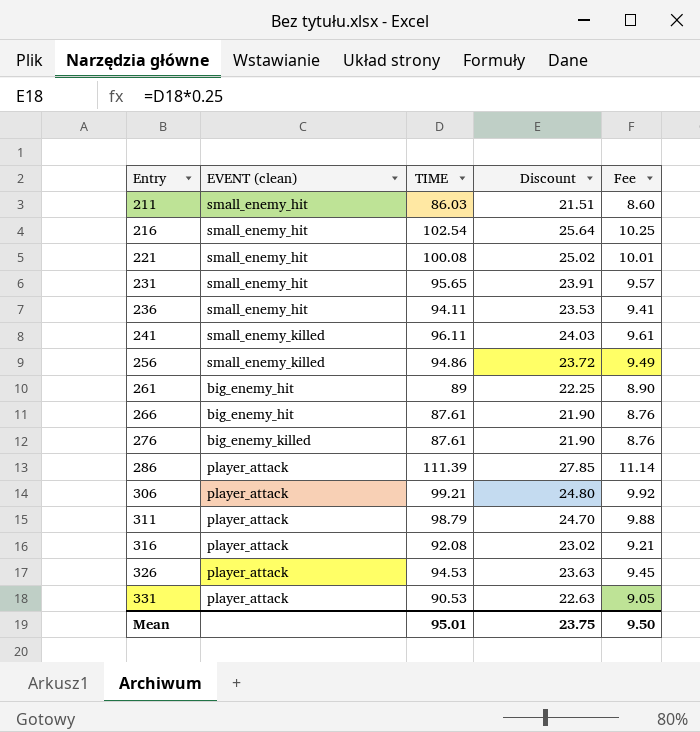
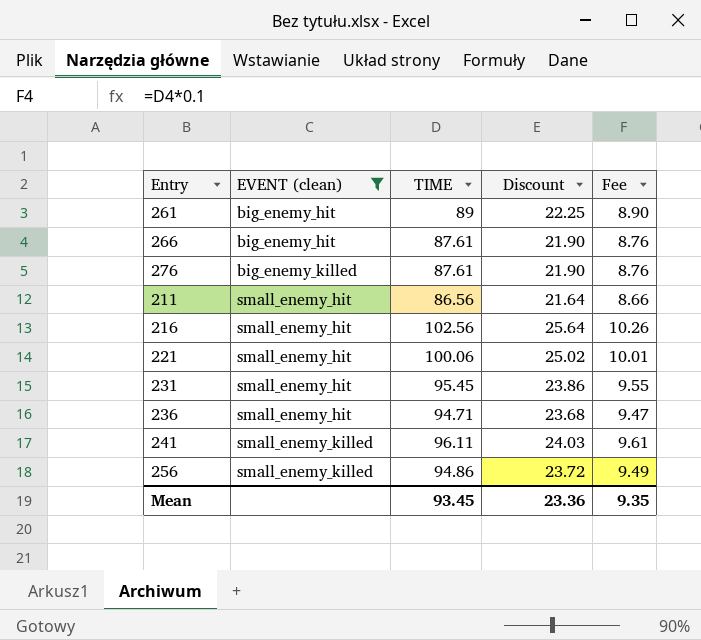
filter: none -> EVENT (clean) != player_attack
row order: Entry ascending -> EVENT (clean) ascending
211 | TIME: 86.03 -> 86.56
211 | Discount: 21.51 -> 21.64
211 | Fee: 8.60 -> 8.66
216 | TIME: 102.54 -> 102.56
216 | Fee: 10.25 -> 10.26
221 | TIME: 100.08 -> 100.06
231 | TIME: 95.65 -> 95.45
231 | Discount: 23.91 -> 23.86
231 | Fee: 9.57 -> 9.55
236 | TIME: 94.11 -> 94.71
236 | Discount: 23.53 -> 23.68
236 | Fee: 9.41 -> 9.47
Mean | TIME: 95.01 -> 93.45
Mean | Discount: 23.75 -> 23.36
Mean | Fee: 9.50 -> 9.35

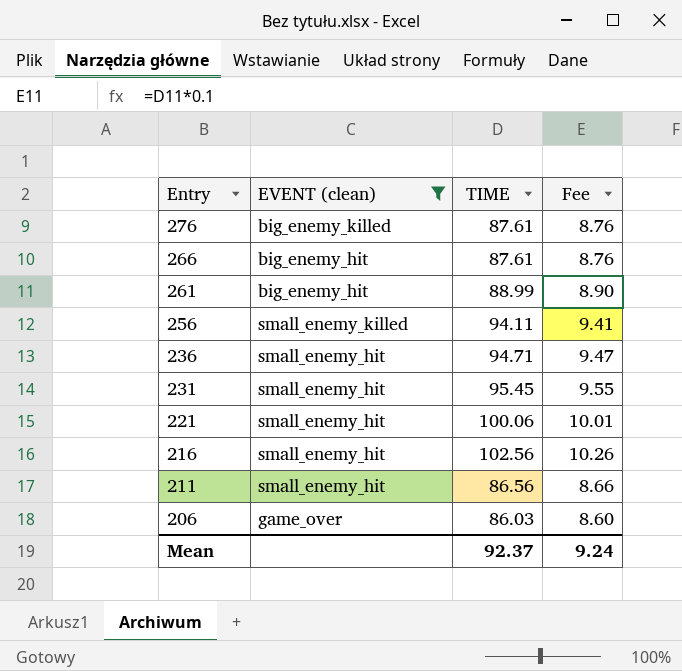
row order: EVENT (clean) ascending -> Entry descending
column Discount | formula: [TIME] * 0.25 -> none
row 241: small_enemy_killed | 96.11 | 24.03 | 9.61 -> none
261 | TIME: 89 -> 88.99
256 | TIME: 94.86 -> 94.11
256 | Fee: 9.49 -> 9.41
row 206: none -> game_over | 86.03 | 8.60
Mean | TIME: 93.45 -> 92.37
Mean | Fee: 9.35 -> 9.24

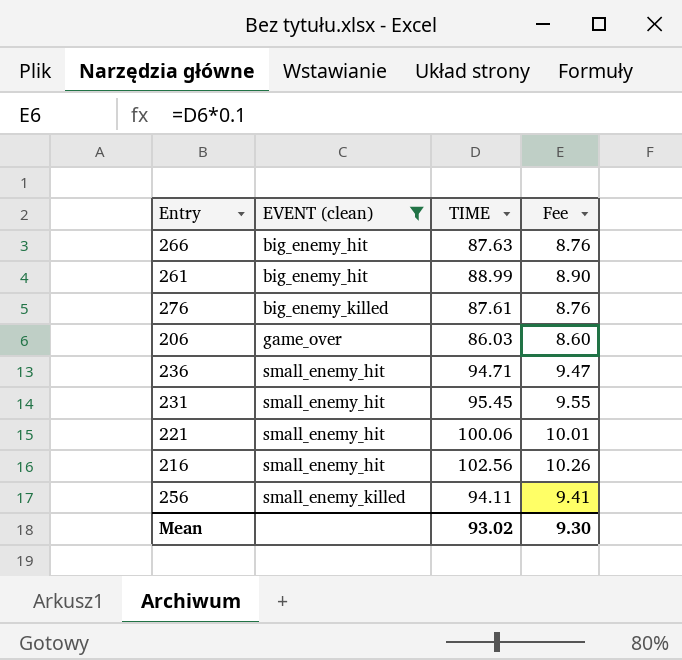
row order: Entry descending -> EVENT (clean) ascending
row 211: small_enemy_hit | 86.56 | 8.66 -> none
266 | TIME: 87.61 -> 87.63
Mean | TIME: 92.37 -> 93.02
Mean | Fee: 9.24 -> 9.30

